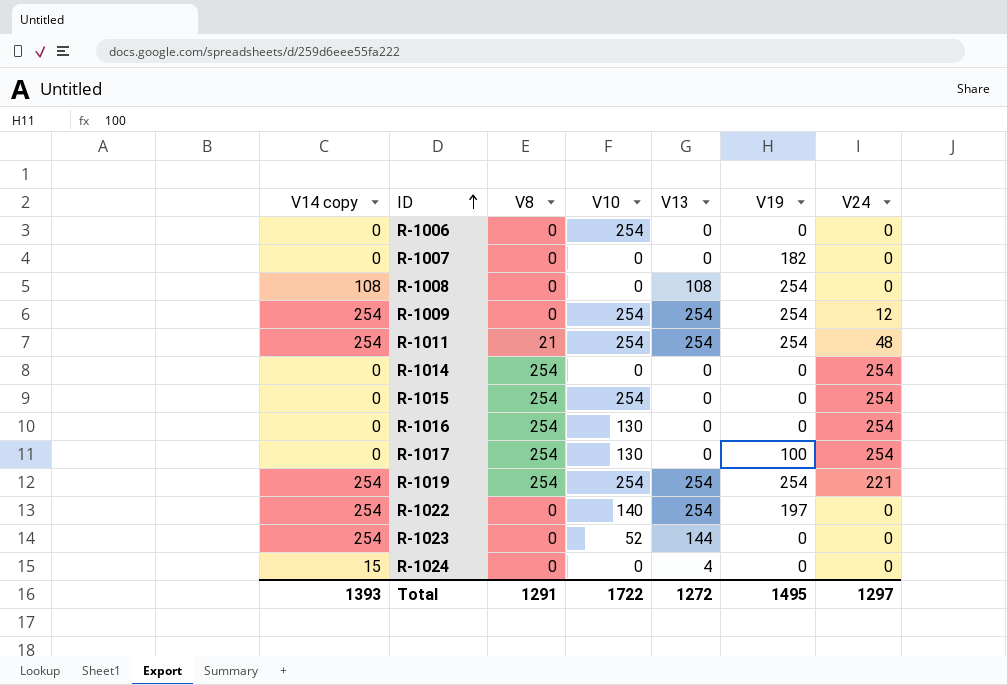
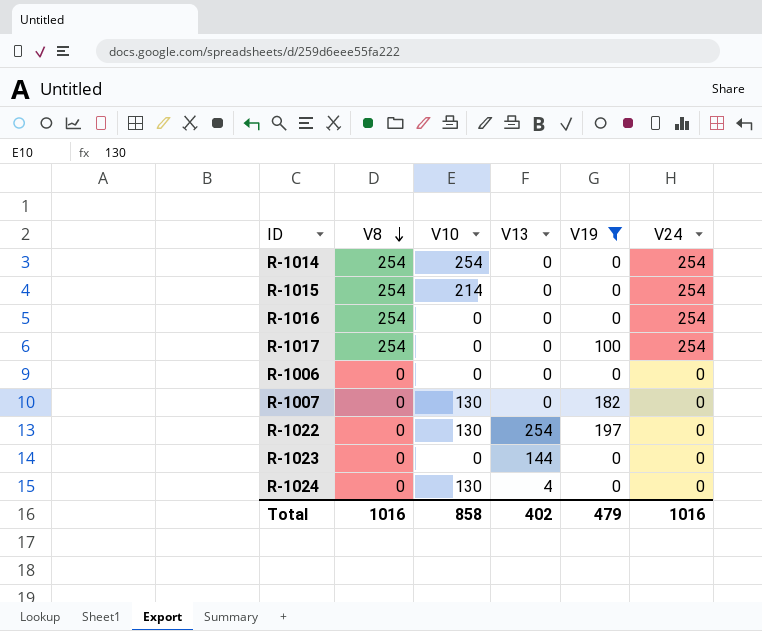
filter: none -> V19 != 254
row order: ID ascending -> V8 descending
column V14 copy | position: 1 -> none
R-1014 | V10: 0 -> 254
R-1015 | V10: 254 -> 214
R-1016 | V10: 130 -> 0
R-1017 | V10: 130 -> 0
R-1006 | V10: 254 -> 0
R-1007 | V10: 0 -> 130
R-1022 | V10: 140 -> 130
R-1023 | V10: 52 -> 0
R-1024 | V10: 0 -> 130
Total | V8: 1291 -> 1016
Total | V10: 1722 -> 858
Total | V13: 1272 -> 402
Total | V19: 1495 -> 479
Total | V24: 1297 -> 1016

